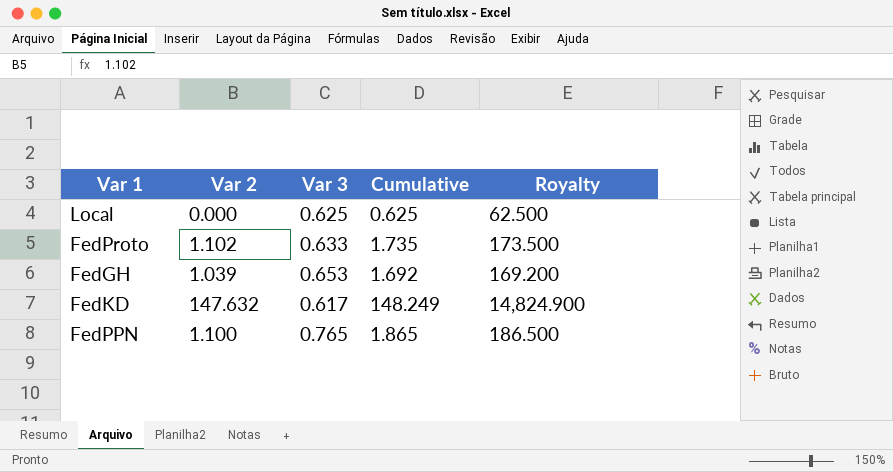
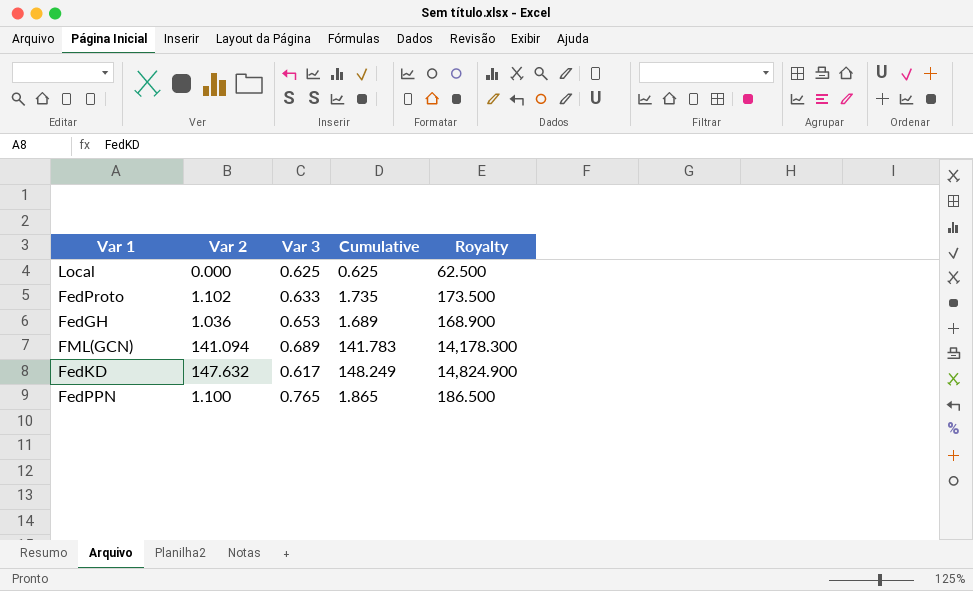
FedGH | Var 2: 1.039 -> 1.036
FedGH | Cumulative: 1.692 -> 1.689
FedGH | Royalty: 169.200 -> 168.900
row FML(GCN): none -> 141.094 | 0.689 | 141.783 | 14,178.300

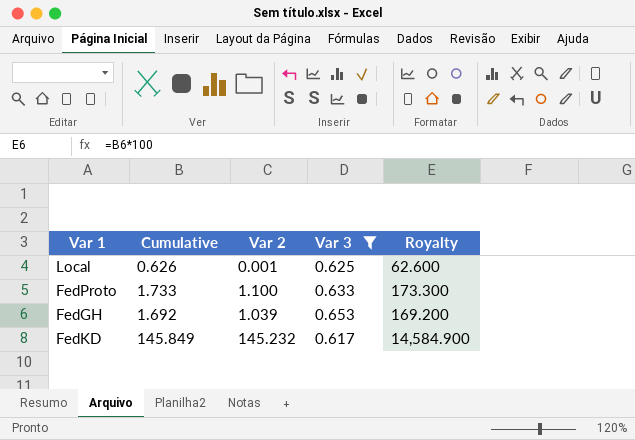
filter: none -> Var 3 <= 0.653
column Cumulative | position: 4 -> 2
Local | Cumulative: 0.625 -> 0.626
Local | Var 2: 0.000 -> 0.001
Local | Royalty: 62.500 -> 62.600
FedProto | Cumulative: 1.735 -> 1.733
FedProto | Var 2: 1.102 -> 1.100
FedProto | Royalty: 173.500 -> 173.300
FedGH | Cumulative: 1.689 -> 1.692
FedGH | Var 2: 1.036 -> 1.039
FedGH | Royalty: 168.900 -> 169.200
FedKD | Cumulative: 148.249 -> 145.849
FedKD | Var 2: 147.632 -> 145.232
FedKD | Royalty: 14,824.900 -> 14,584.900

